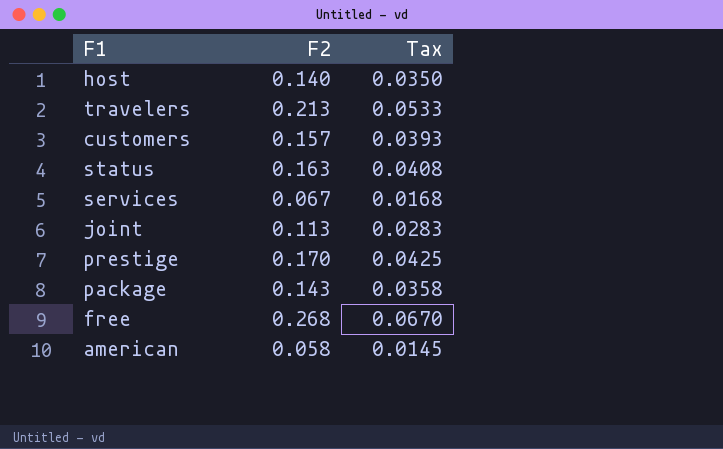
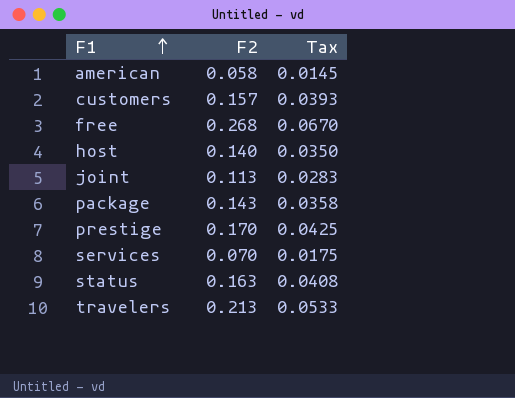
row order: none -> F1 ascending
services | F2: 0.067 -> 0.070
services | Tax: 0.0168 -> 0.0175

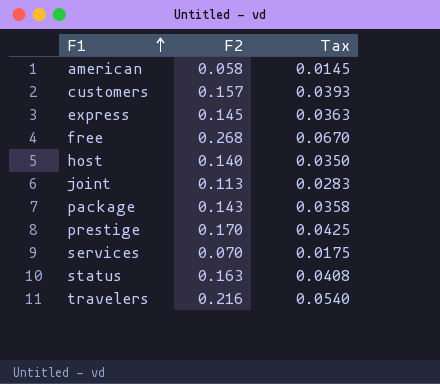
row express: none -> 0.145 | 0.0363
travelers | F2: 0.213 -> 0.216
travelers | Tax: 0.0533 -> 0.0540

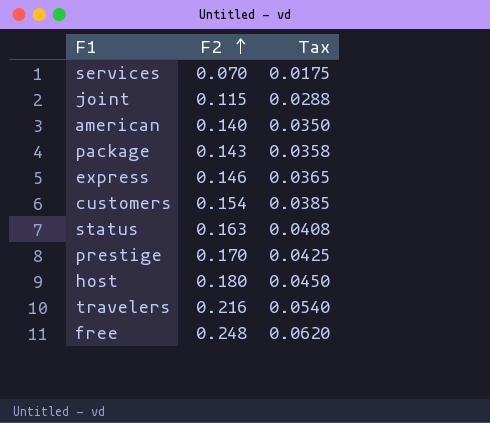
row order: F1 ascending -> F2 ascending
joint | F2: 0.113 -> 0.115
joint | Tax: 0.0283 -> 0.0288
american | F2: 0.058 -> 0.140
american | Tax: 0.0145 -> 0.0350
express | F2: 0.145 -> 0.146
express | Tax: 0.0363 -> 0.0365
customers | F2: 0.157 -> 0.154
customers | Tax: 0.0393 -> 0.0385
host | F2: 0.140 -> 0.180
host | Tax: 0.0350 -> 0.0450
free | F2: 0.268 -> 0.248
free | Tax: 0.0670 -> 0.0620

